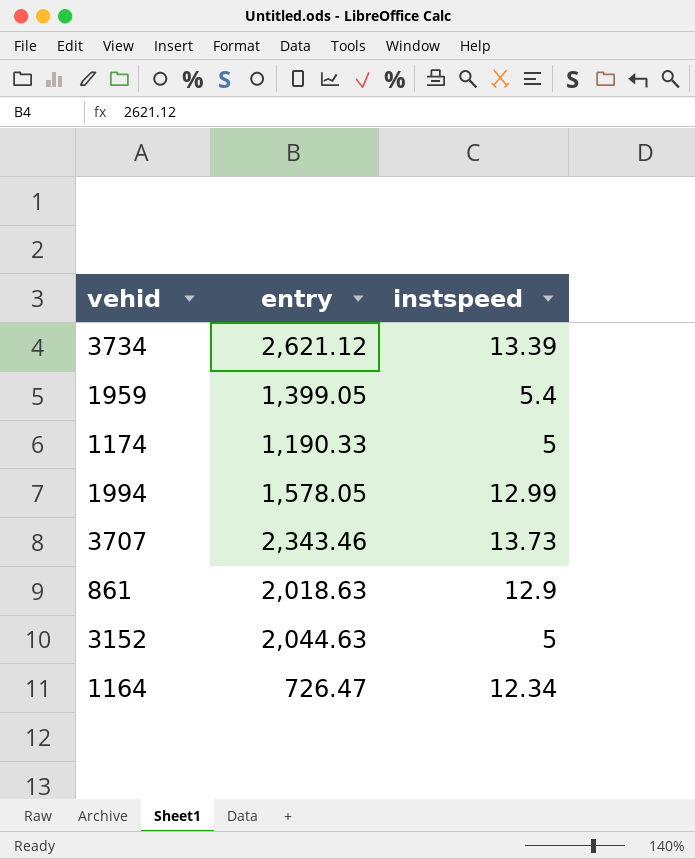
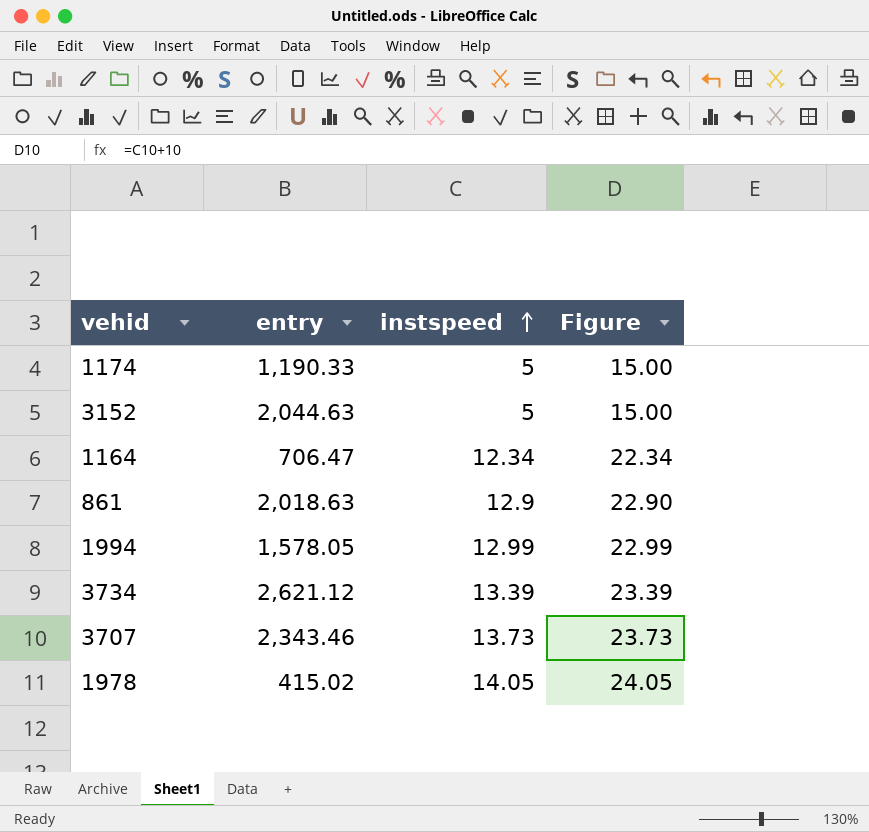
row order: none -> instspeed ascending
column Figure | formula: none -> [instspeed] + 10
row 1959: 1,399.05 | 5.4 -> none
1164 | entry: 726.47 -> 706.47
row 1978: none -> 415.02 | 14.05 | 24.05

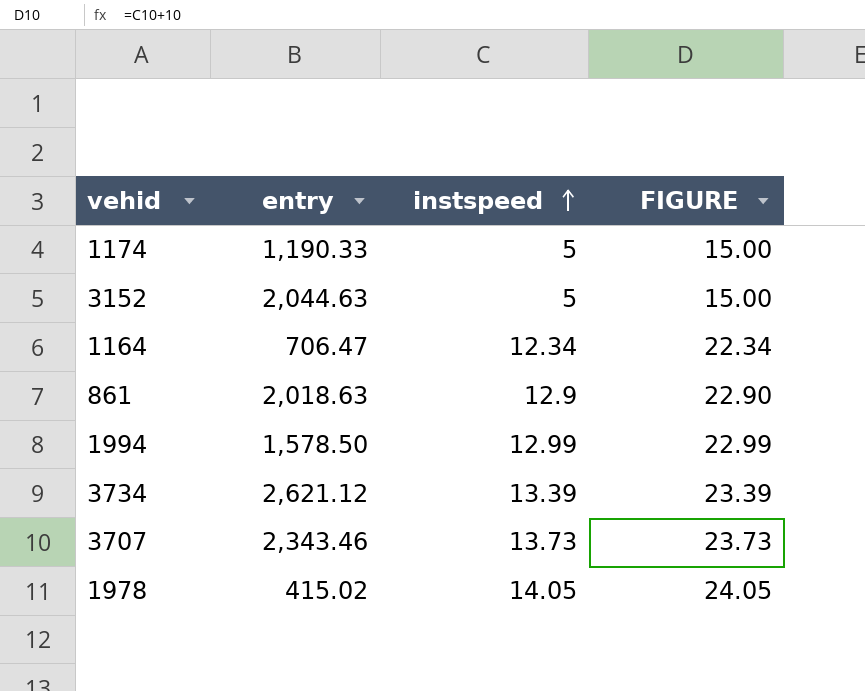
column name: Figure -> FIGURE
1994 | entry: 1,578.05 -> 1,578.50

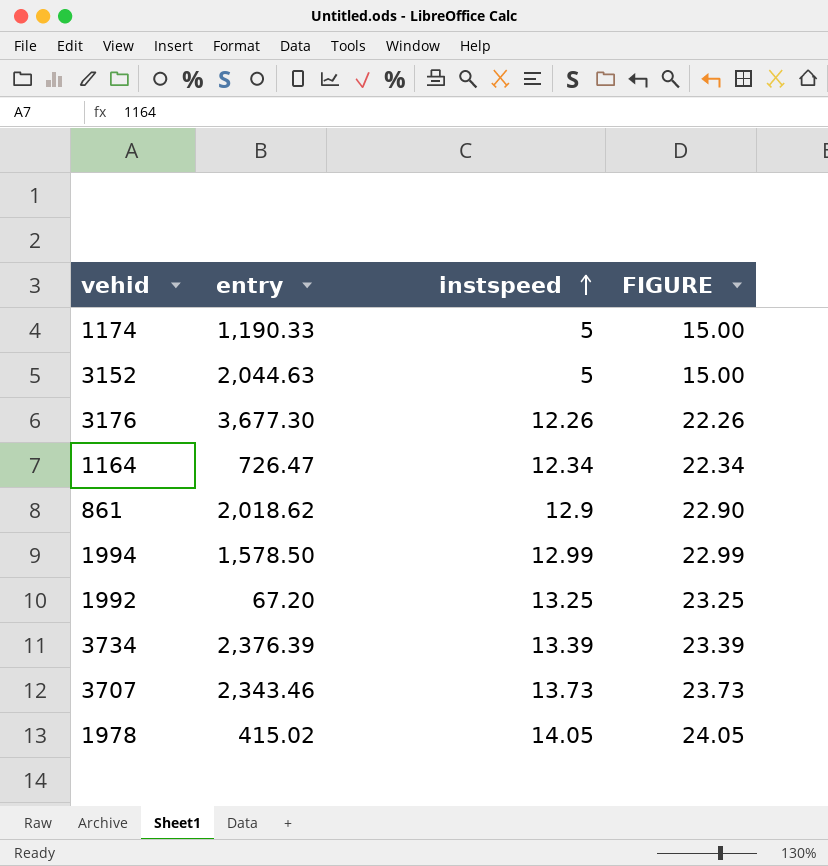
row 3176: none -> 3,677.30 | 12.26 | 22.26
1164 | entry: 706.47 -> 726.47
861 | entry: 2,018.63 -> 2,018.62
row 1992: none -> 67.20 | 13.25 | 23.25
3734 | entry: 2,621.12 -> 2,376.39

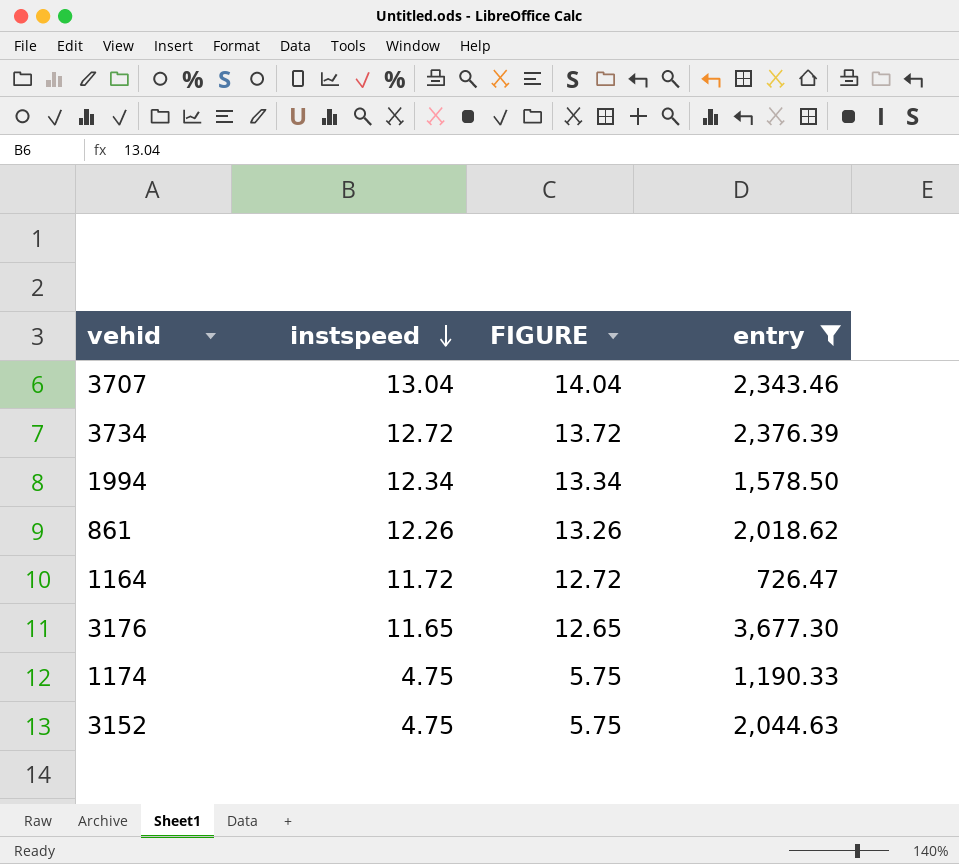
filter: none -> entry >= 726.47
row order: instspeed ascending -> instspeed descending
column FIGURE | formula: [instspeed] + 10 -> [instspeed] + 1
column entry | position: 2 -> 4
3707 | instspeed: 13.73 -> 13.04
3734 | instspeed: 13.39 -> 12.72
1994 | instspeed: 12.99 -> 12.34
861 | instspeed: 12.9 -> 12.26
1164 | instspeed: 12.34 -> 11.72
3176 | instspeed: 12.26 -> 11.65
1174 | instspeed: 5 -> 4.75
3152 | instspeed: 5 -> 4.75

